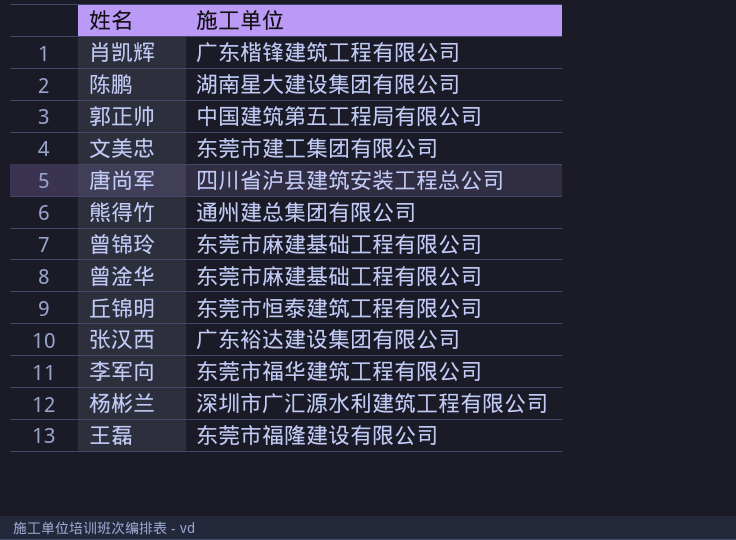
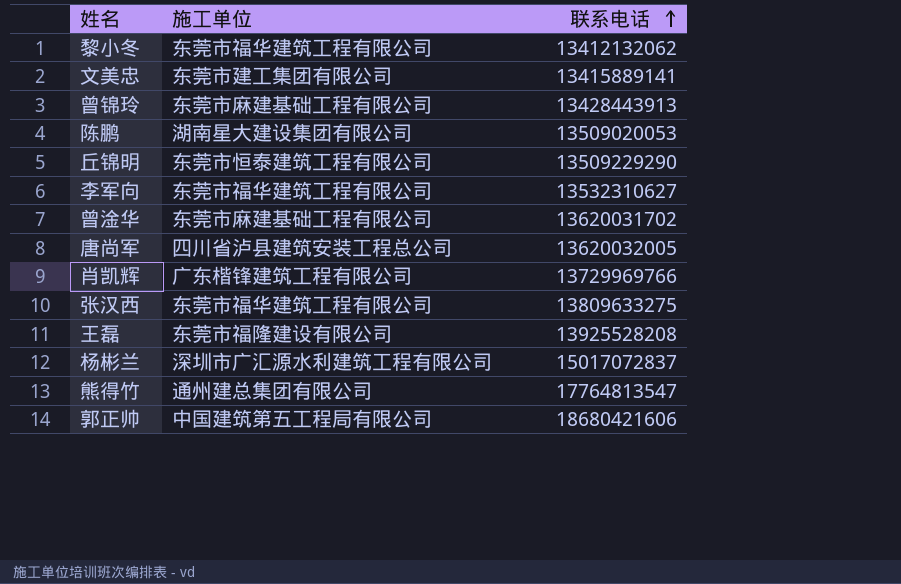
row order: none -> 联系电话 ascending
column 联系电话 | position: none -> 3
row 黎小冬: none -> 东莞市福华建筑工程有限公司 | 13412132062
张汉西 | 施工单位: 广东裕达建设集团有限公司 -> 东莞市福华建筑工程有限公司

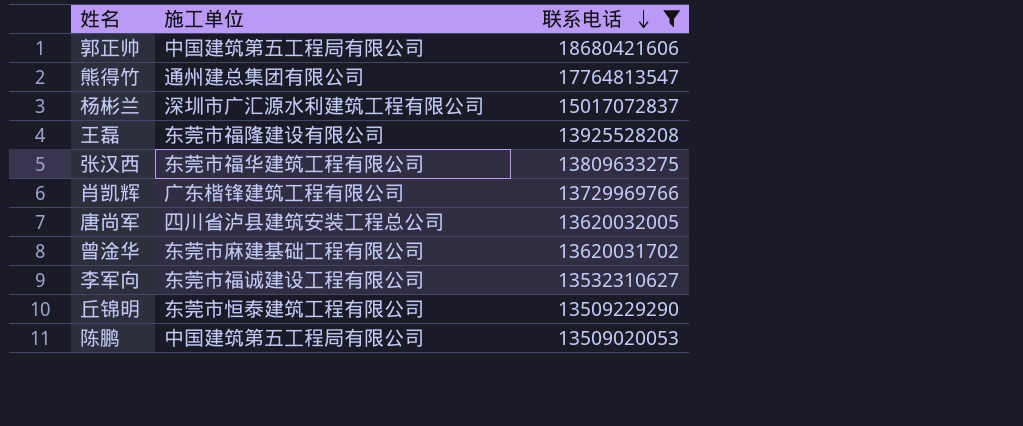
filter: none -> 联系电话 >= 13509020053
row order: 联系电话 ascending -> 联系电话 descending
李军向 | 施工单位: 东莞市福华建筑工程有限公司 -> 东莞市福诚建设工程有限公司
陈鹏 | 施工单位: 湖南星大建设集团有限公司 -> 中国建筑第五工程局有限公司

